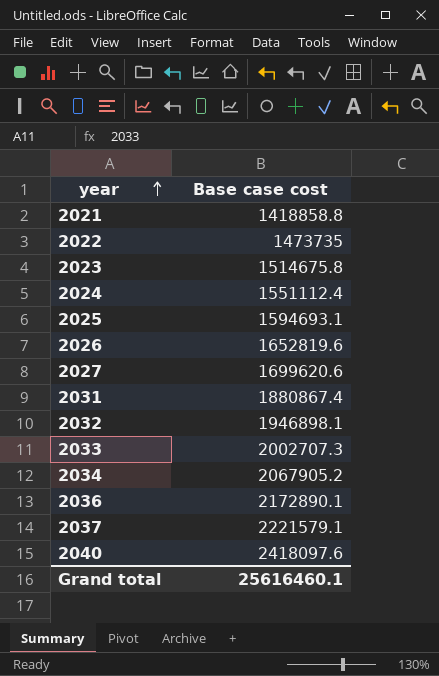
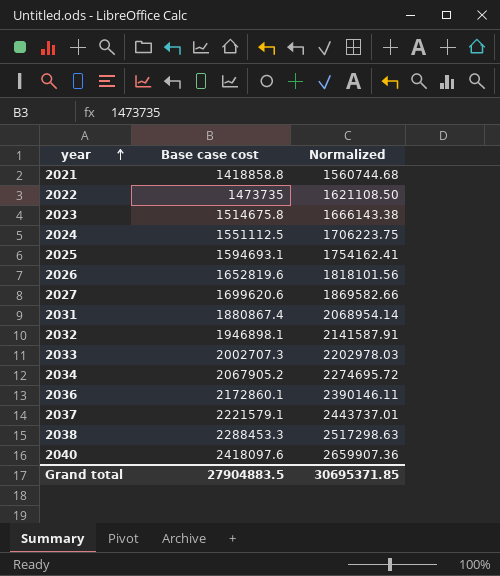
column Normalized | formula: none -> [Base case cost] * 1.1
2024 | Base case cost: 1551112.4 -> 1551112.5
2036 | Base case cost: 2172890.1 -> 2172860.1
row 2038: none -> 2288453.3 | 2517298.63
Grand total | Base case cost: 25616460.1 -> 27904883.5

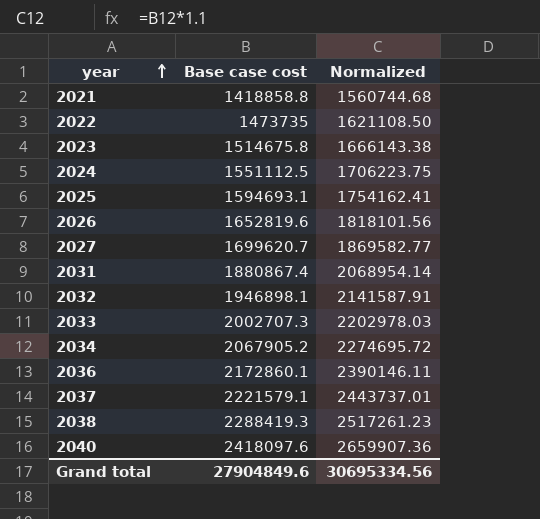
2027 | Base case cost: 1699620.6 -> 1699620.7
2027 | Normalized: 1869582.66 -> 1869582.77
2038 | Base case cost: 2288453.3 -> 2288419.3
2038 | Normalized: 2517298.63 -> 2517261.23
Grand total | Base case cost: 27904883.5 -> 27904849.6
Grand total | Normalized: 30695371.85 -> 30695334.56

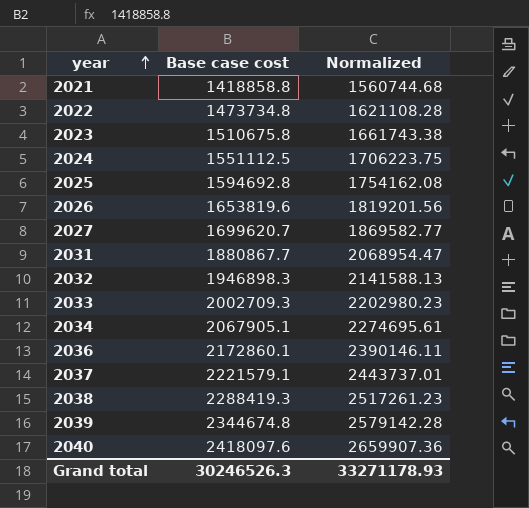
2022 | Base case cost: 1473735 -> 1473734.8
2022 | Normalized: 1621108.50 -> 1621108.28
2023 | Base case cost: 1514675.8 -> 1510675.8
2023 | Normalized: 1666143.38 -> 1661743.38
2025 | Base case cost: 1594693.1 -> 1594692.8
2025 | Normalized: 1754162.41 -> 1754162.08
2026 | Base case cost: 1652819.6 -> 1653819.6
2026 | Normalized: 1818101.56 -> 1819201.56
2031 | Base case cost: 1880867.4 -> 1880867.7
2031 | Normalized: 2068954.14 -> 2068954.47
2032 | Base case cost: 1946898.1 -> 1946898.3
2032 | Normalized: 2141587.91 -> 2141588.13
2033 | Base case cost: 2002707.3 -> 2002709.3
2033 | Normalized: 2202978.03 -> 2202980.23
2034 | Base case cost: 2067905.2 -> 2067905.1
2034 | Normalized: 2274695.72 -> 2274695.61
row 2039: none -> 2344674.8 | 2579142.28
Grand total | Base case cost: 27904849.6 -> 30246526.3
Grand total | Normalized: 30695334.56 -> 33271178.93

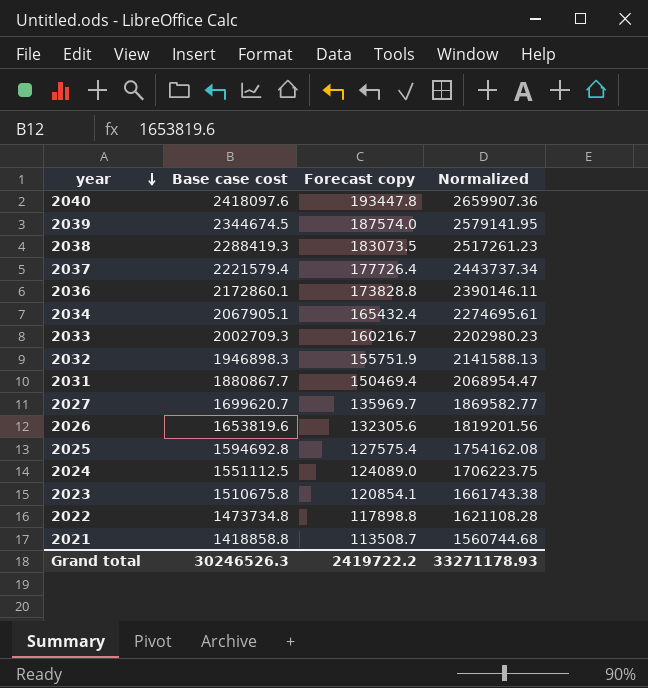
row order: year ascending -> year descending
column Forecast copy | formula: none -> [Base case cost] * 0.08
2039 | Base case cost: 2344674.8 -> 2344674.5
2039 | Normalized: 2579142.28 -> 2579141.95
2037 | Base case cost: 2221579.1 -> 2221579.4
2037 | Normalized: 2443737.01 -> 2443737.34

